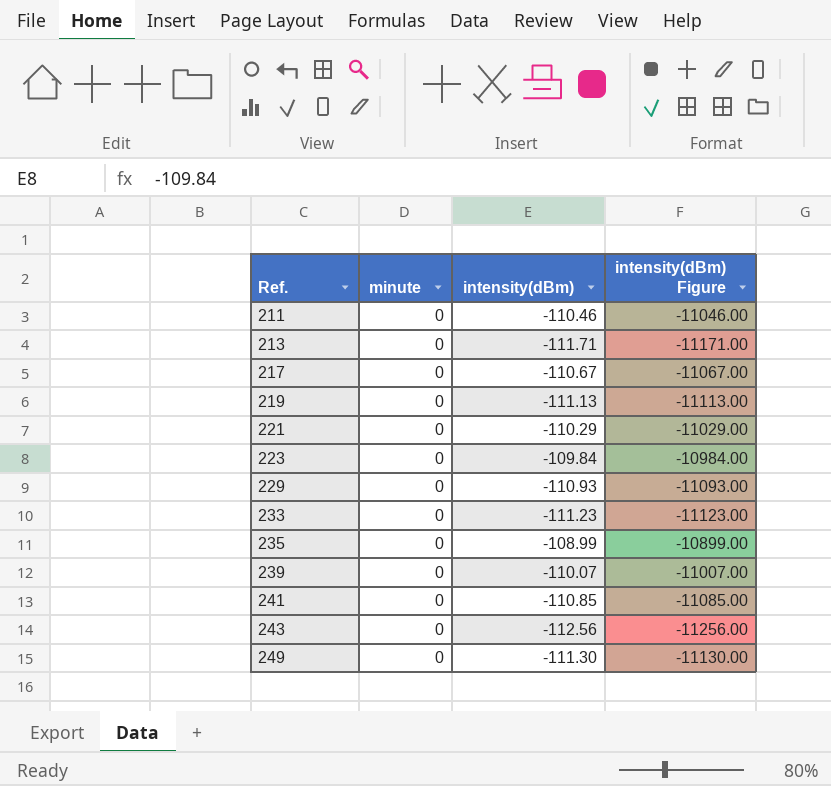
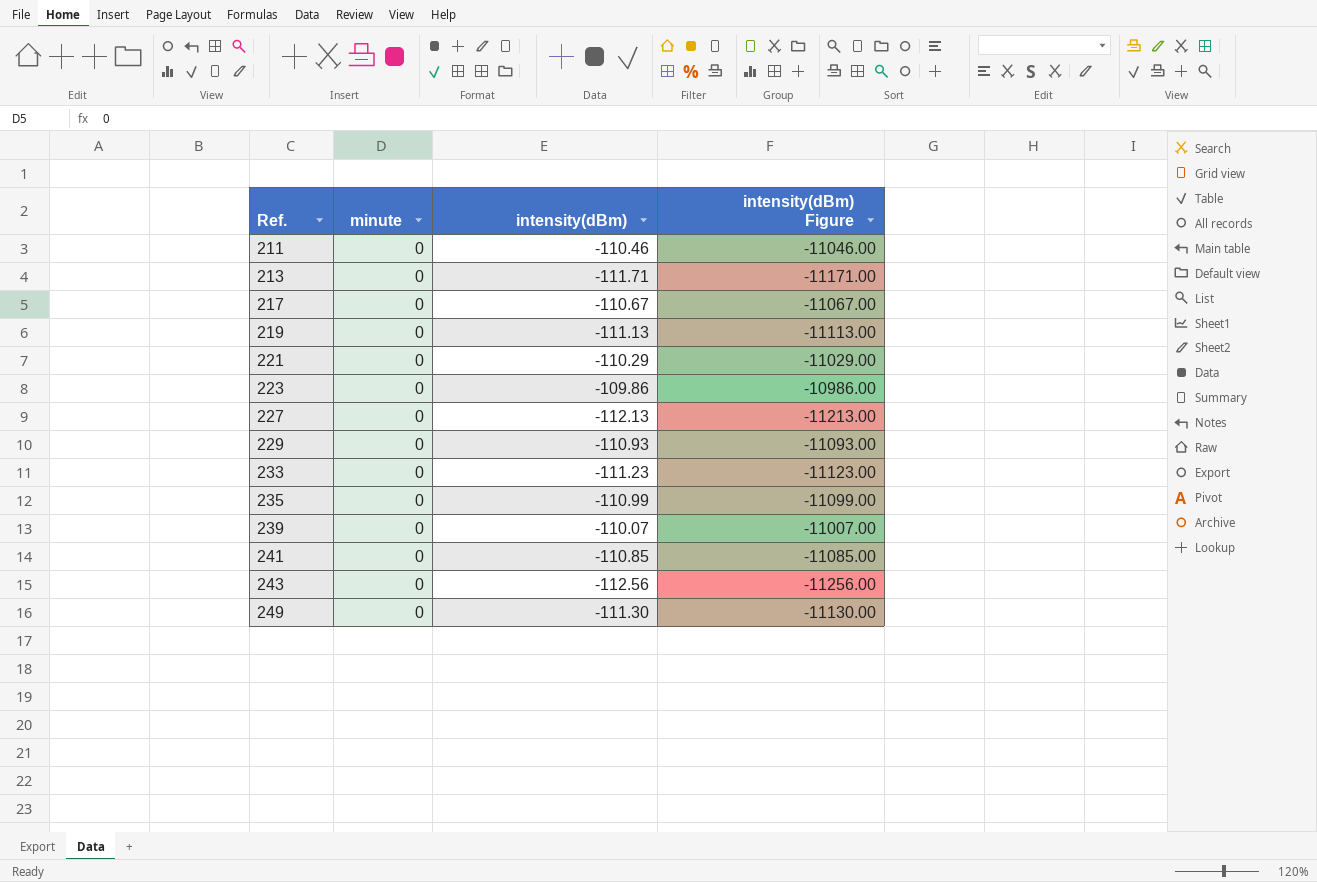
223 | intensity(dBm): -109.84 -> -109.86
223 | intensity(dBm) Figure: -10984.00 -> -10986.00
row 227: none -> 0 | -112.13 | -11213.00
235 | intensity(dBm): -108.99 -> -110.99
235 | intensity(dBm) Figure: -10899.00 -> -11099.00

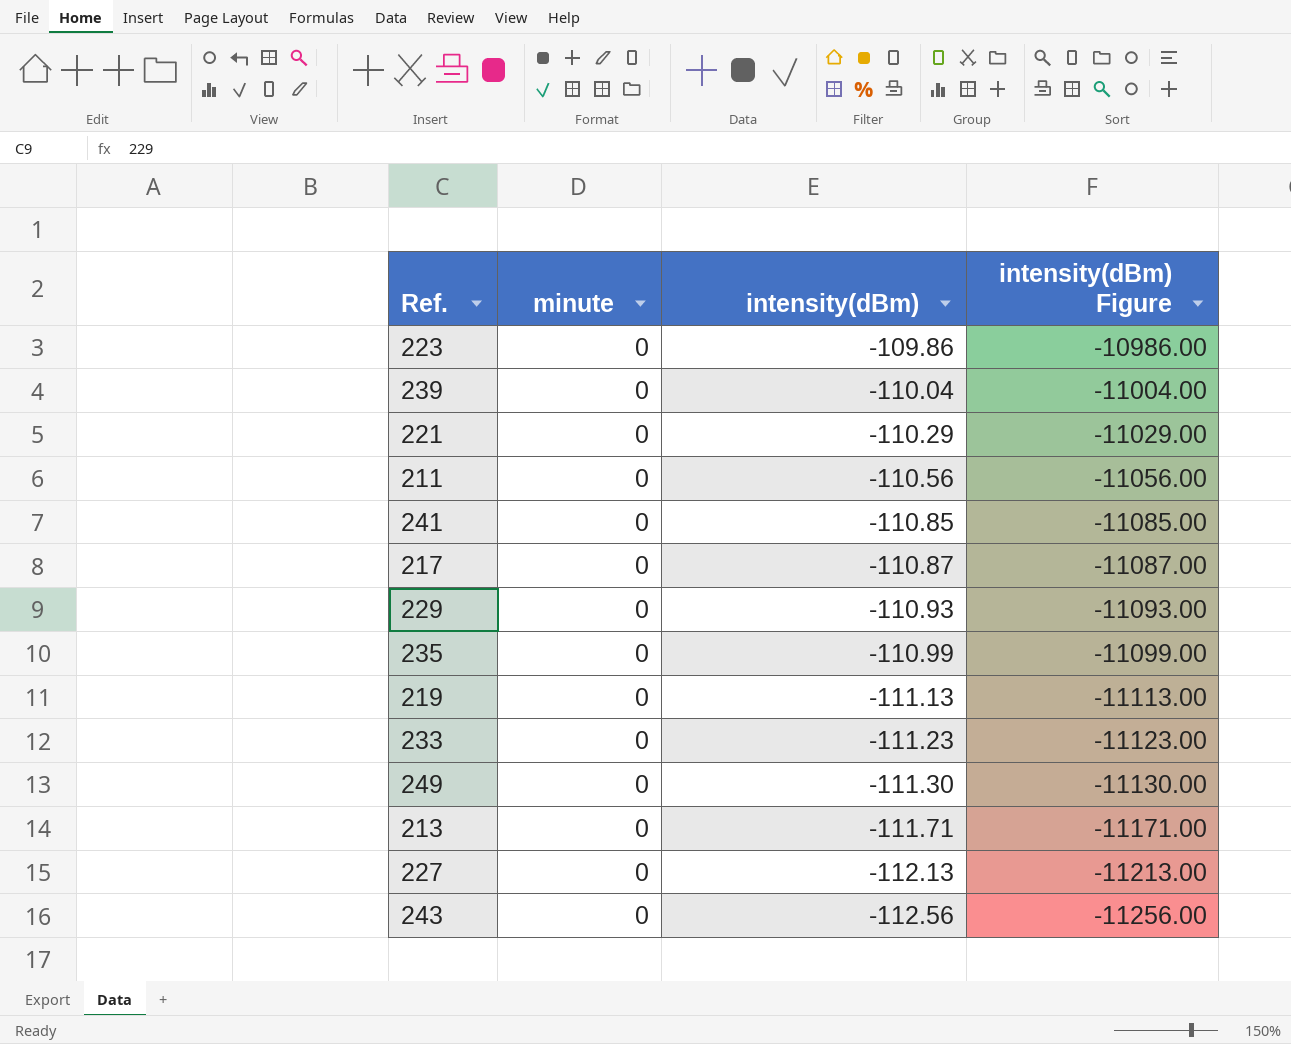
row order: Ref. ascending -> intensity(dBm) descending
239 | intensity(dBm): -110.07 -> -110.04
239 | intensity(dBm) Figure: -11007.00 -> -11004.00
211 | intensity(dBm): -110.46 -> -110.56
211 | intensity(dBm) Figure: -11046.00 -> -11056.00
217 | intensity(dBm): -110.67 -> -110.87
217 | intensity(dBm) Figure: -11067.00 -> -11087.00

